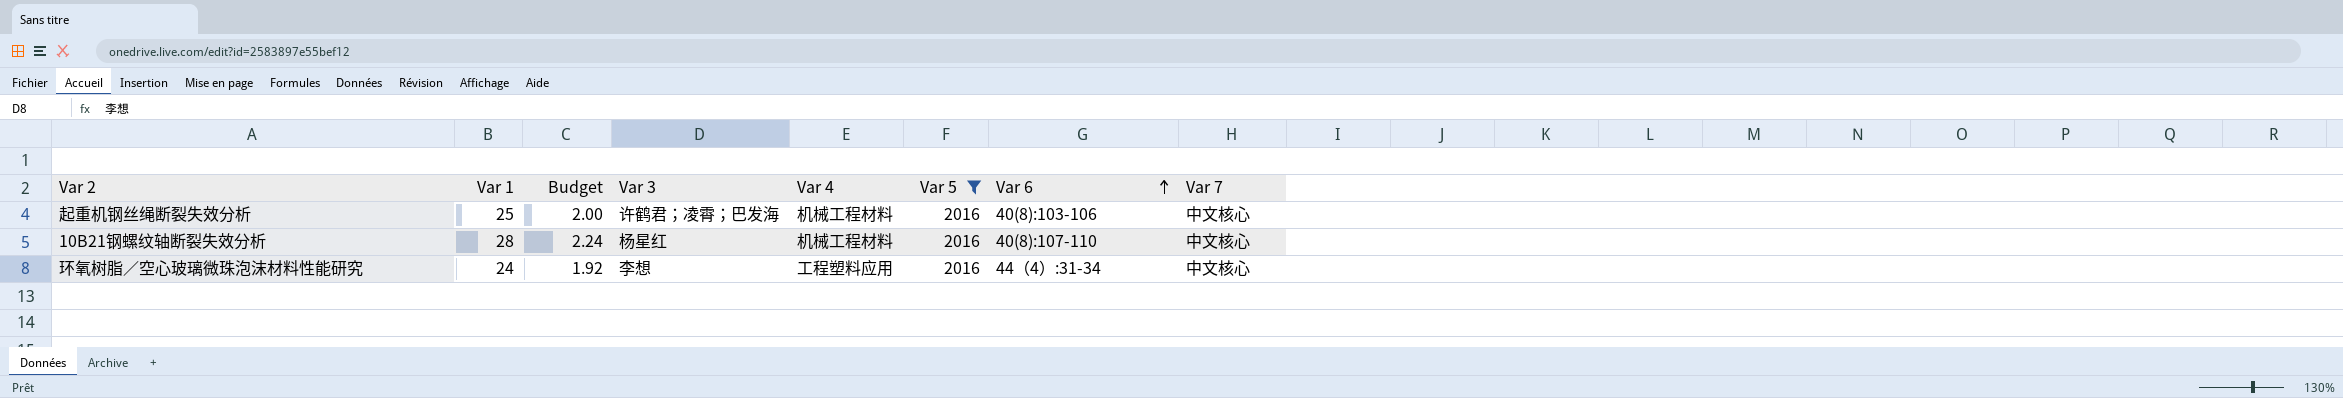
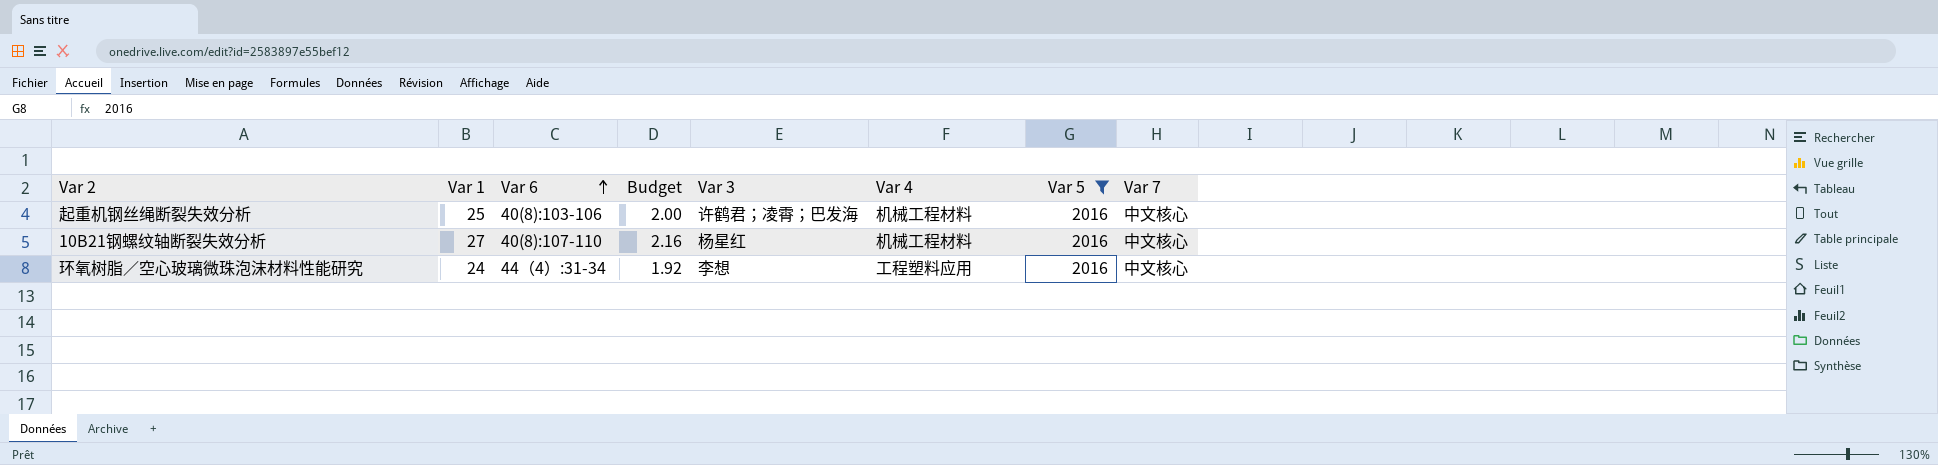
column Var 6 | position: 7 -> 3
10B21钢螺纹轴断裂失效分析 | Var 1: 28 -> 27
10B21钢螺纹轴断裂失效分析 | Budget: 2.24 -> 2.16

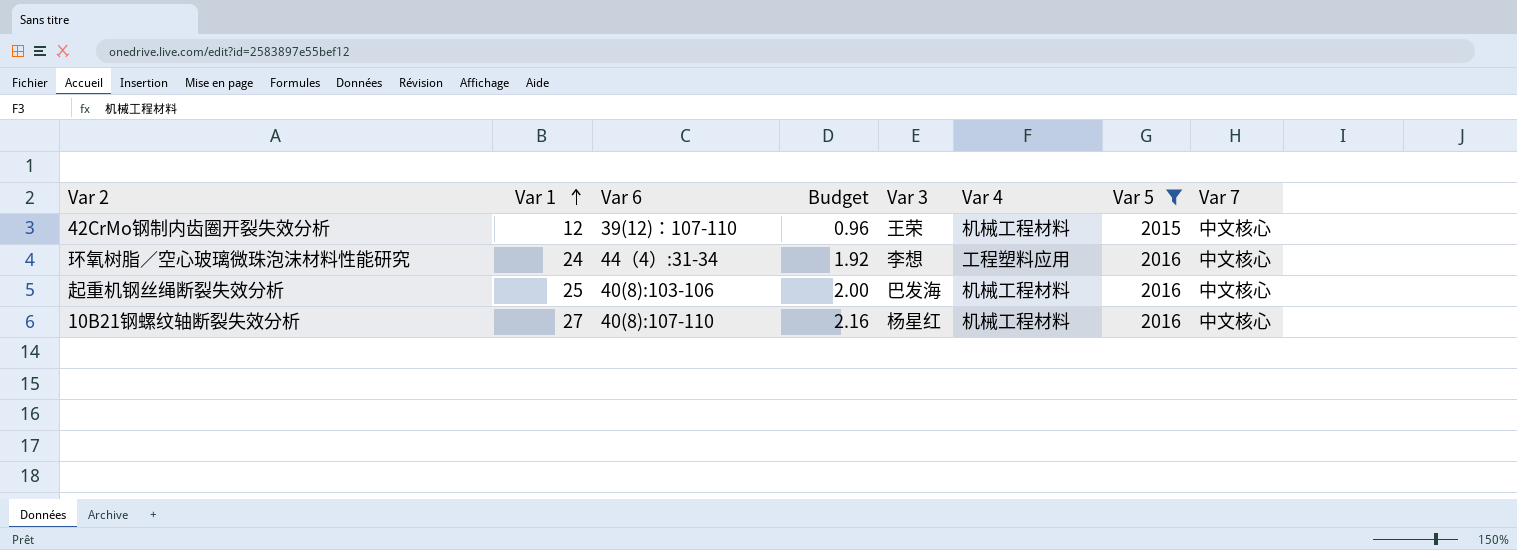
row order: Var 6 ascending -> Var 1 ascending
row 42CrMo钢制内齿圈开裂失效分析: none -> 12 | 39(12)：107-110 | 0.96 | 王荣 | 机械工程材料 | 2015 | 中文核心
起重机钢丝绳断裂失效分析 | Var 3: 许鹤君；凌霄；巴发海 -> 巴发海

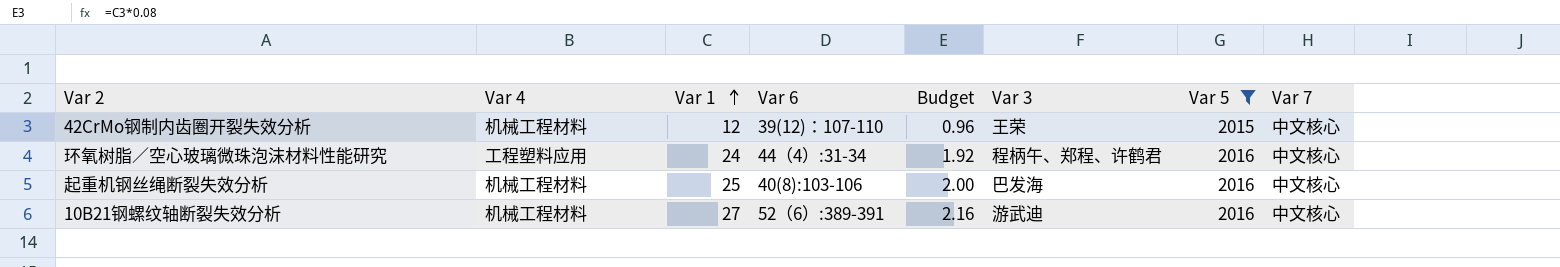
column Var 4 | position: 6 -> 2
环氧树脂／空心玻璃微珠泡沫材料性能研究 | Var 3: 李想 -> 程柄午、郑程、许鹤君
10B21钢螺纹轴断裂失效分析 | Var 6: 40(8):107-110 -> 52（6）:389-391
10B21钢螺纹轴断裂失效分析 | Var 3: 杨星红 -> 游武迪

